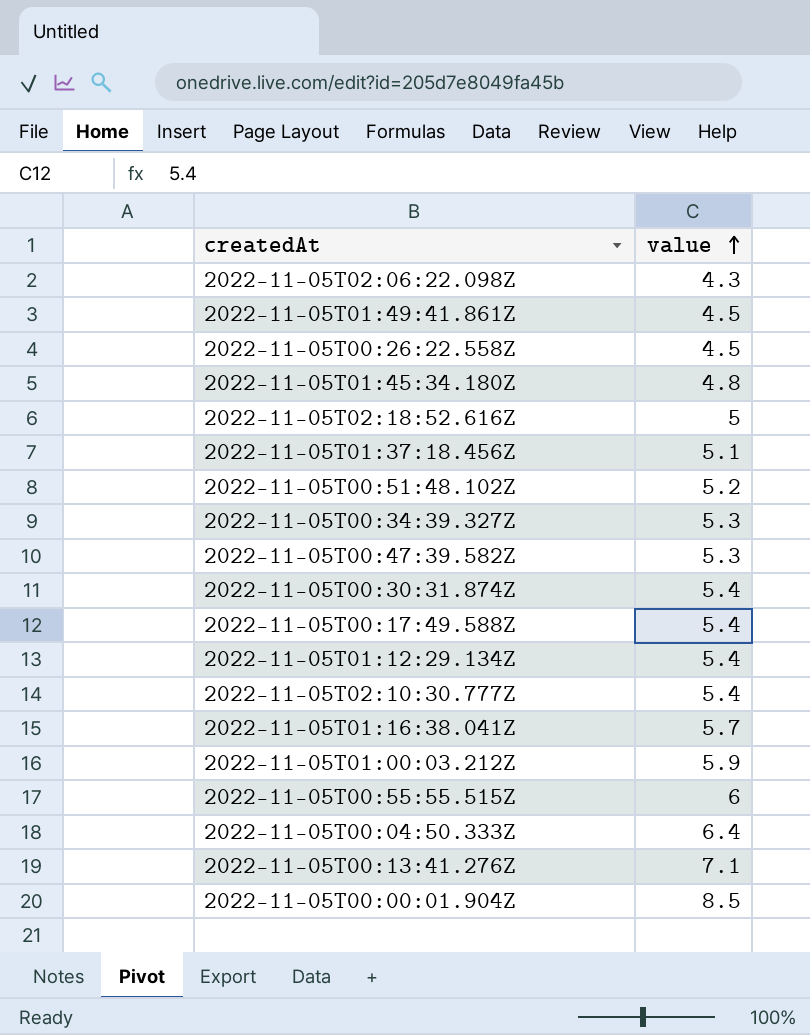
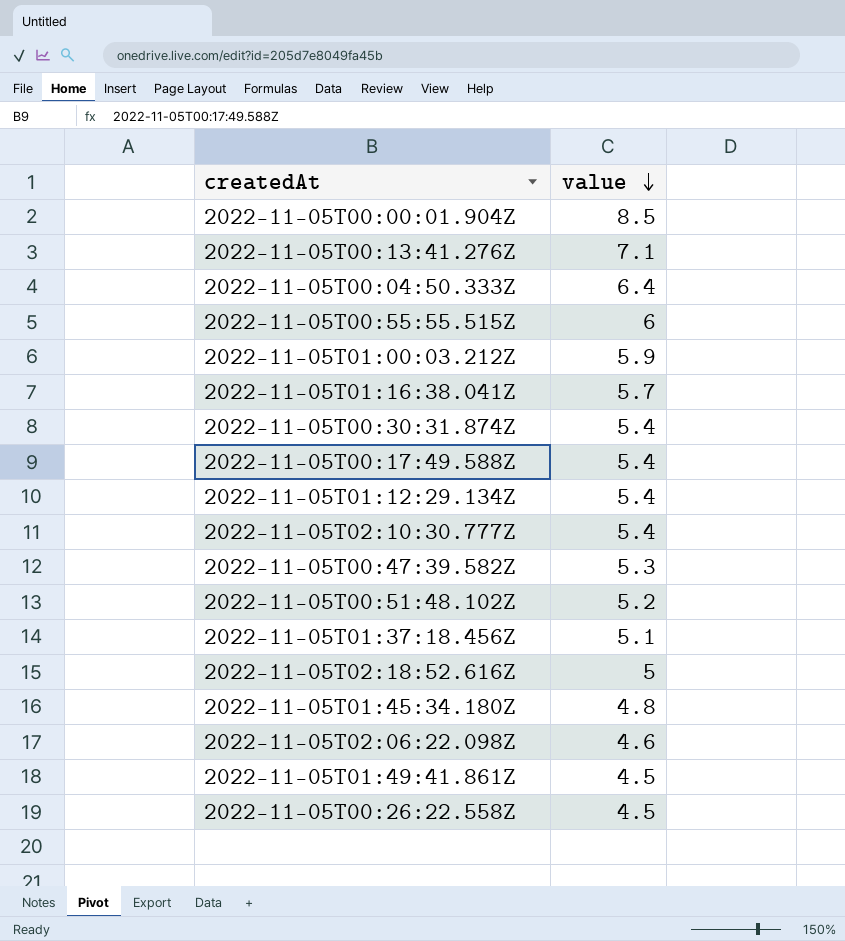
row order: value ascending -> value descending
row 2022-11-05T00:34:39.327Z: 5.3 -> none
2022-11-05T02:06:22.098Z | value: 4.3 -> 4.6

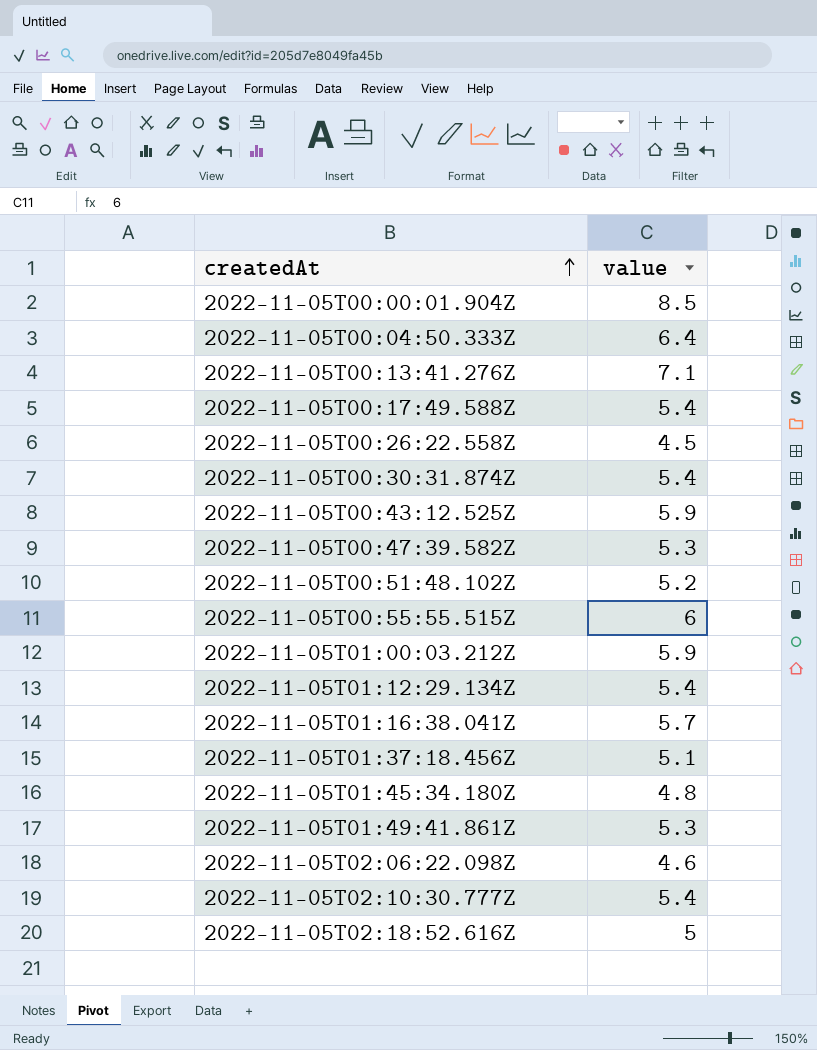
row order: value descending -> createdAt ascending
row 2022-11-05T00:43:12.525Z: none -> 5.9
2022-11-05T01:49:41.861Z | value: 4.5 -> 5.3

